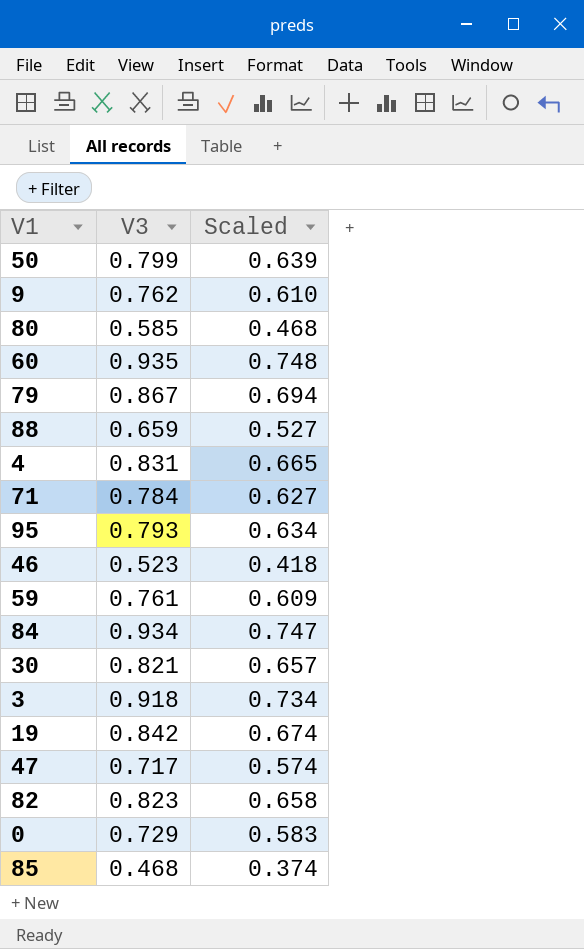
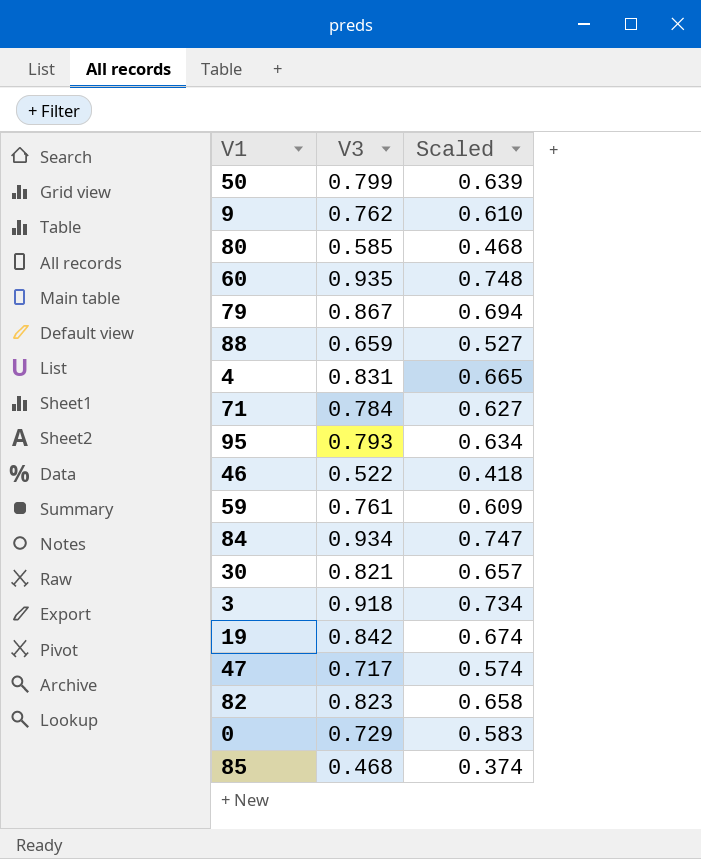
46 | V3: 0.523 -> 0.522

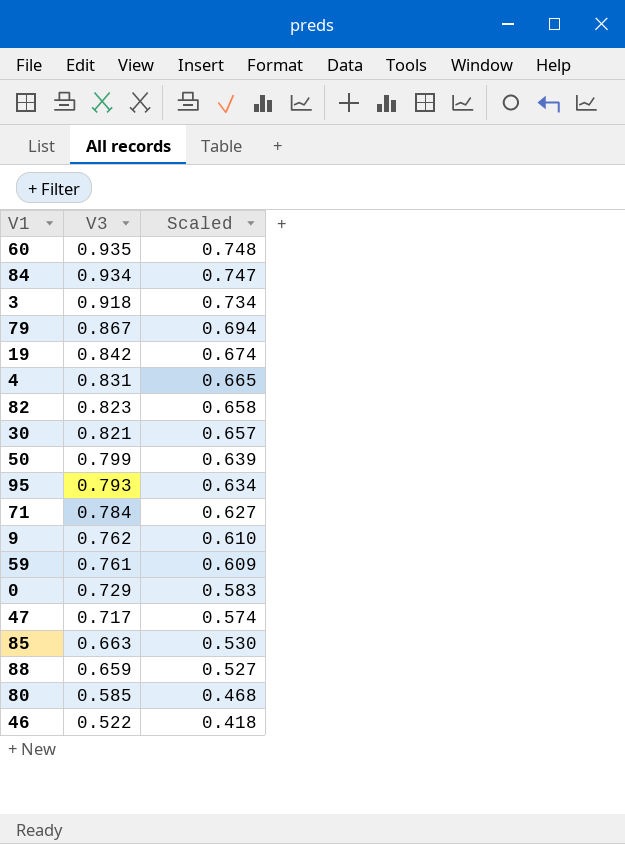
row order: none -> V3 descending
85 | V3: 0.468 -> 0.663
85 | Scaled: 0.374 -> 0.530

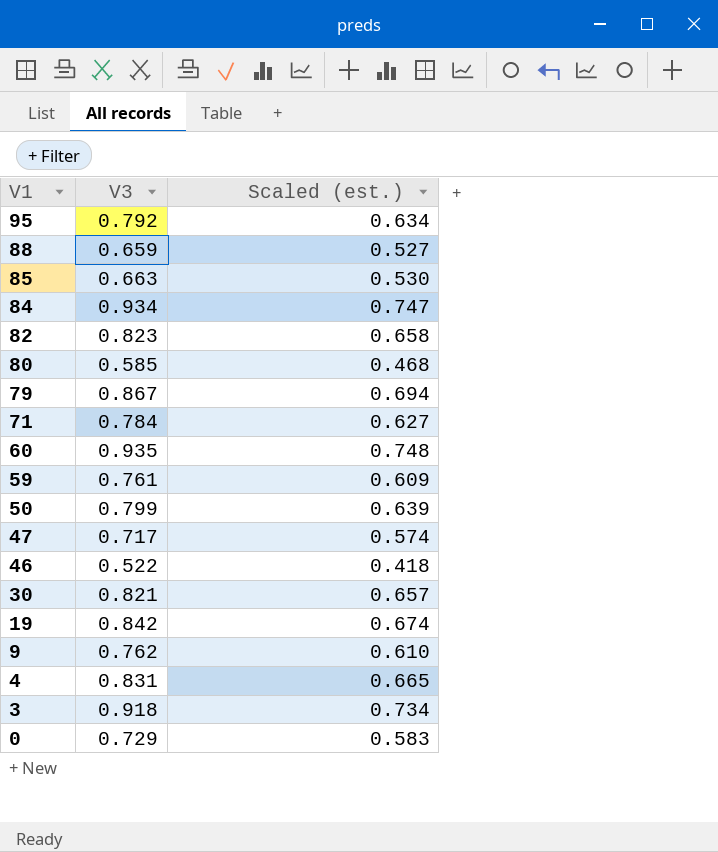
row order: V3 descending -> V1 descending
column name: Scaled -> Scaled (est.)
95 | V3: 0.793 -> 0.792

